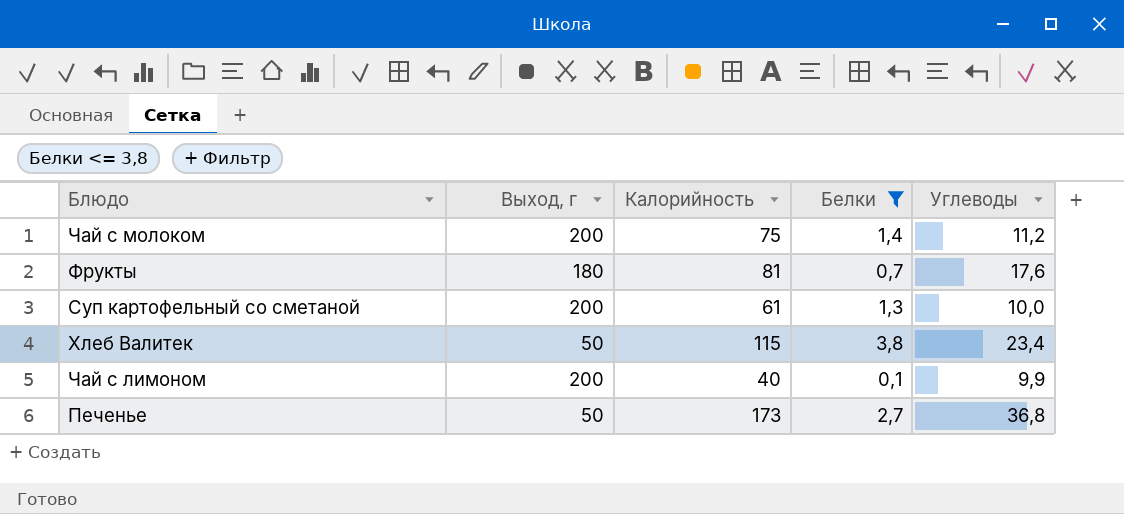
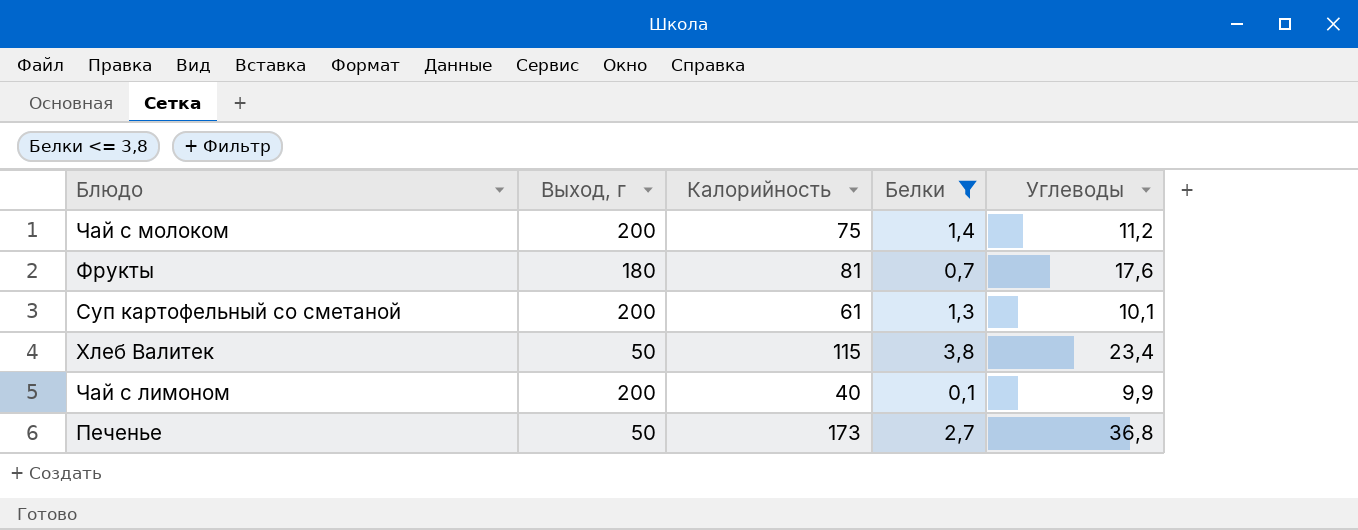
Суп картофельный со сметаной | Углеводы: 10,0 -> 10,1

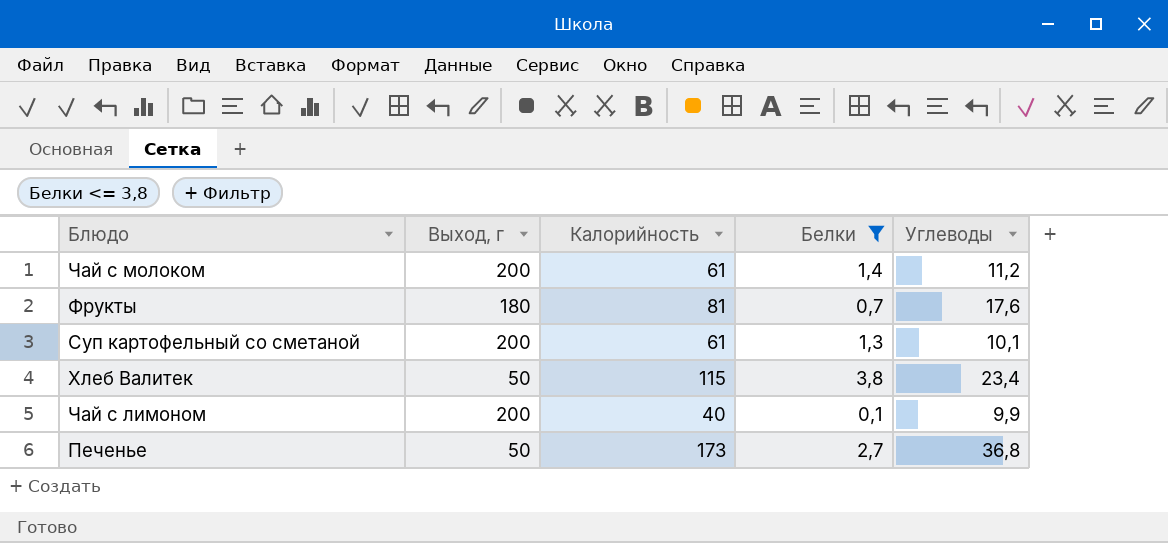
Чай с молоком | Калорийность: 75 -> 61

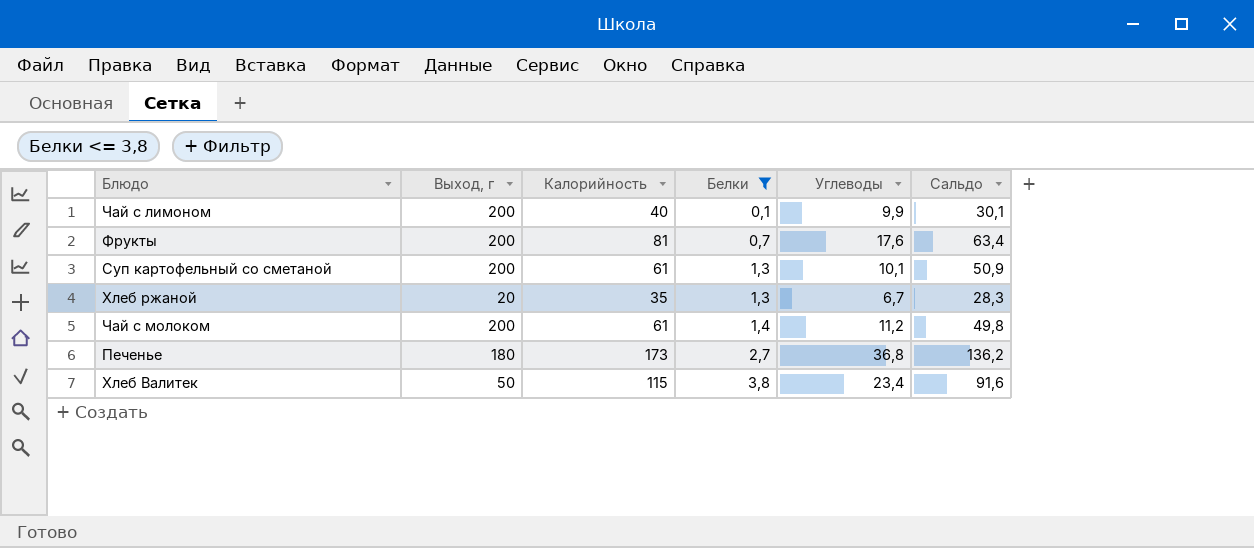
row order: none -> Белки ascending
column Сальдо | formula: none -> [Калорийность] - [Углеводы]
Фрукты | Выход, г: 180 -> 200
row Хлеб ржаной: none -> 20 | 35 | 1,3 | 6,7 | 28,3
Печенье | Выход, г: 50 -> 180

